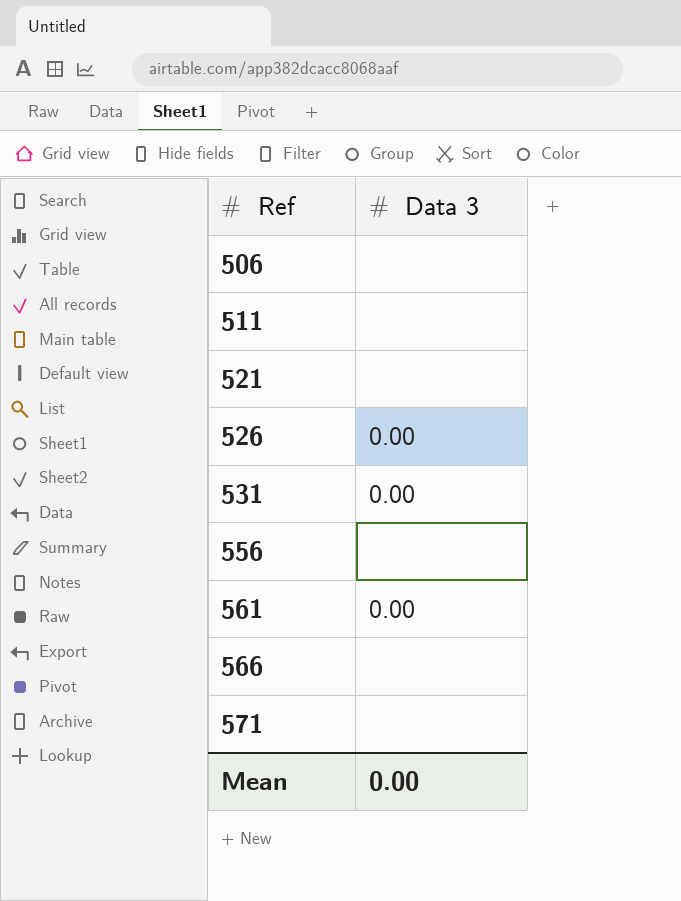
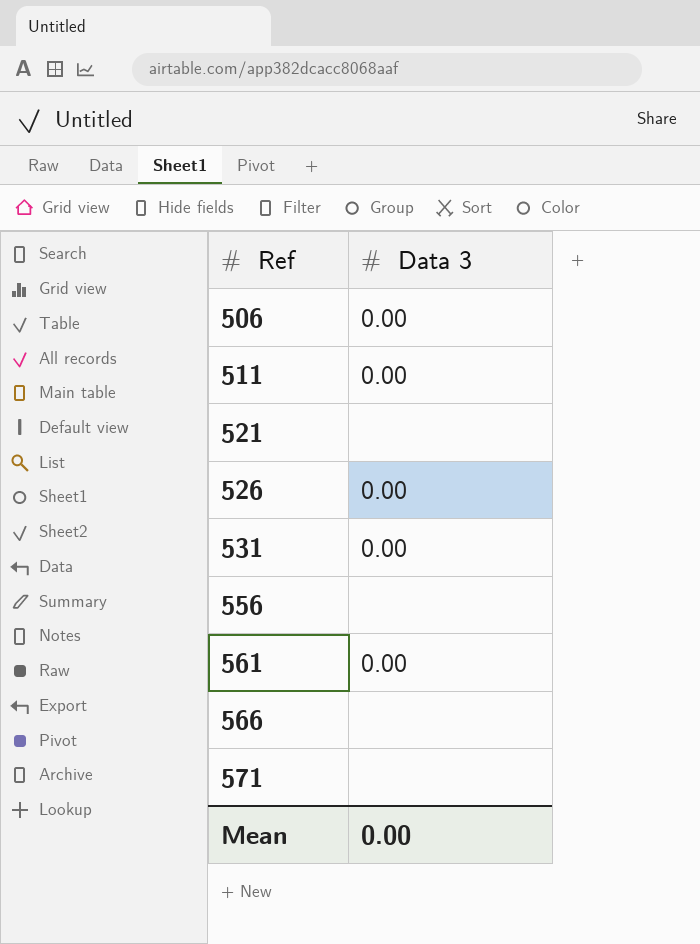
506 | Data 3: none -> 0.00
511 | Data 3: none -> 0.00

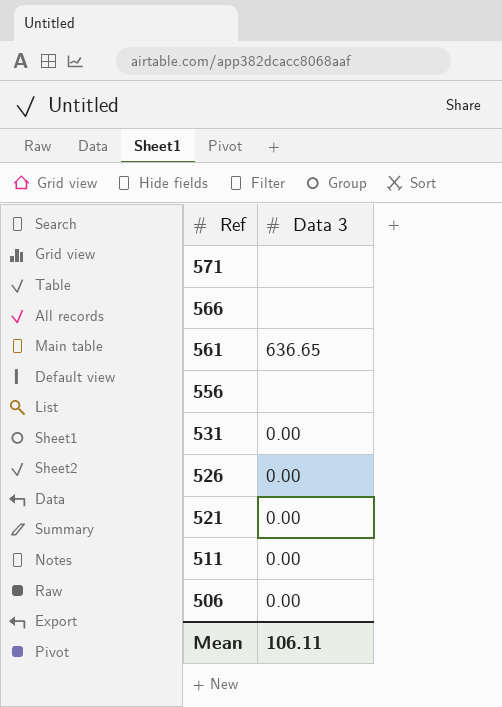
row order: Ref ascending -> Ref descending
561 | Data 3: 0.00 -> 636.65
521 | Data 3: none -> 0.00
Mean | Data 3: 0.00 -> 106.11

